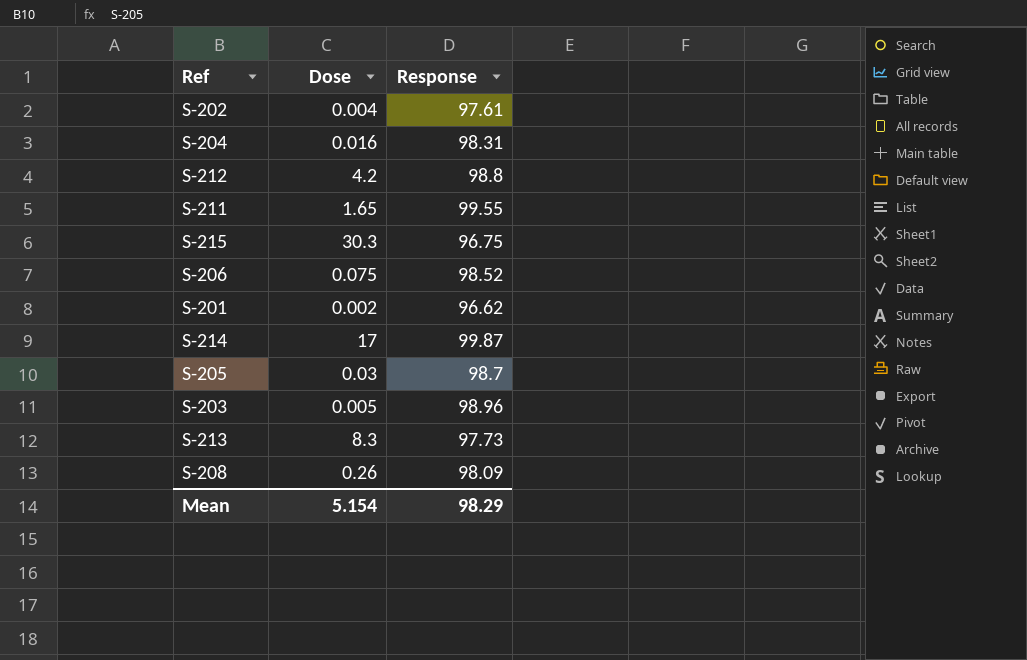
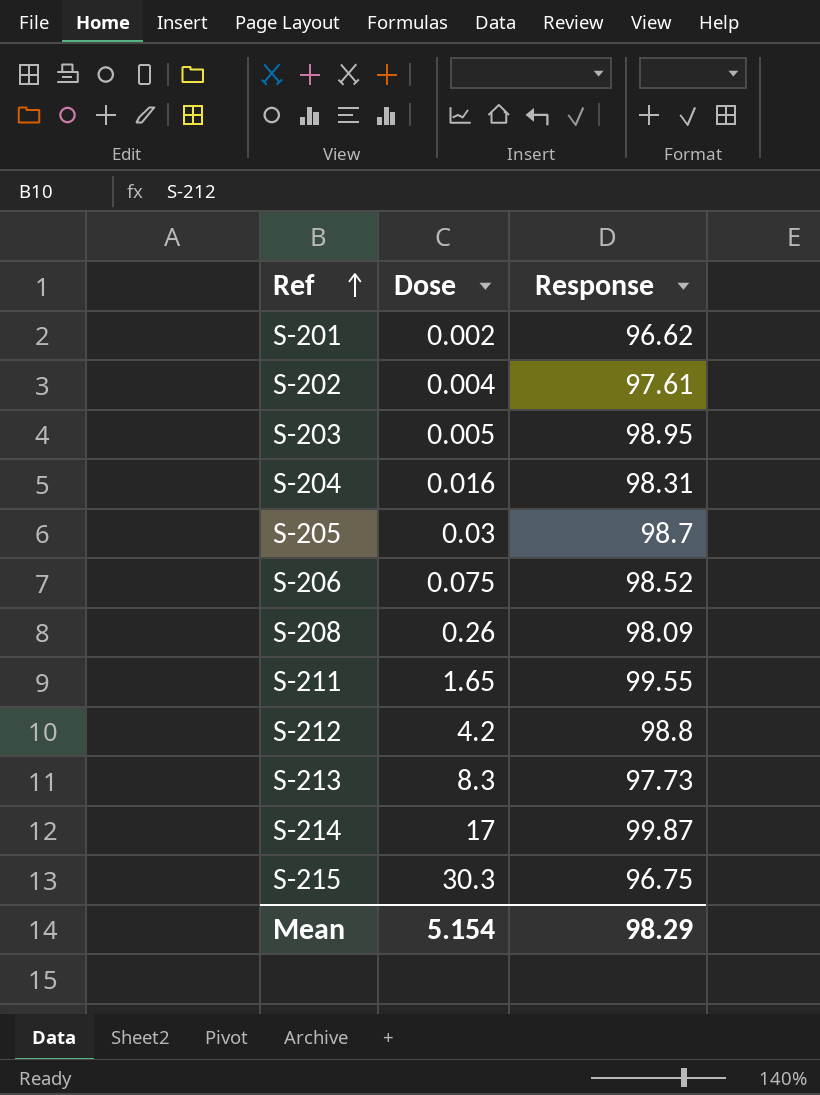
row order: none -> Ref ascending
S-203 | Response: 98.96 -> 98.95

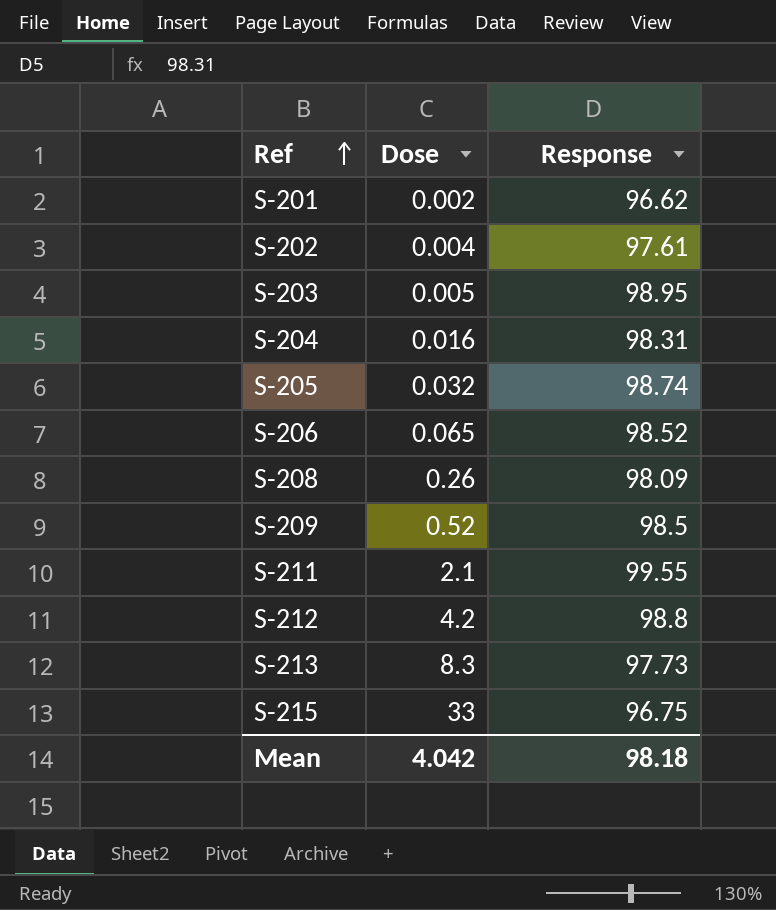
row S-214: 17 | 99.87 -> none
S-205 | Dose: 0.03 -> 0.032
S-205 | Response: 98.7 -> 98.74
S-206 | Dose: 0.075 -> 0.065
row S-209: none -> 0.52 | 98.5
S-211 | Dose: 1.65 -> 2.1
S-215 | Dose: 30.3 -> 33
Mean | Dose: 5.154 -> 4.042
Mean | Response: 98.29 -> 98.18

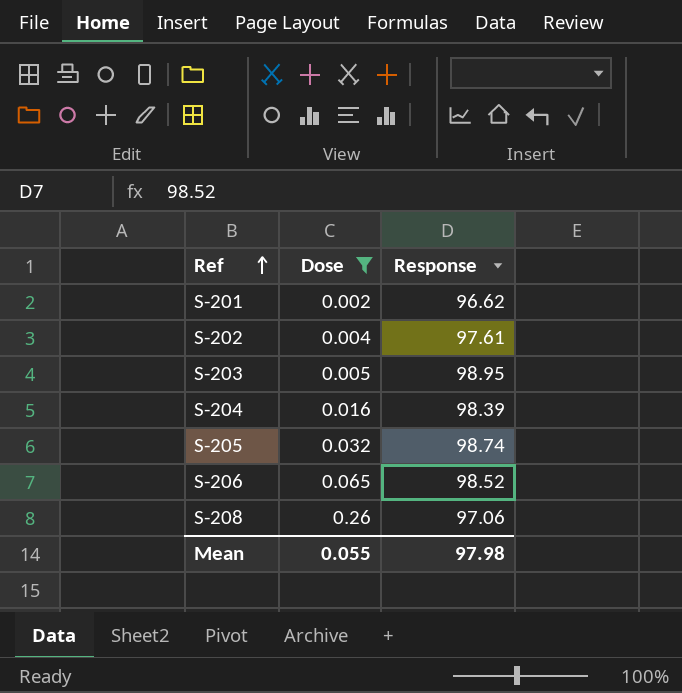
filter: none -> Dose <= 0.26
S-204 | Response: 98.31 -> 98.39
S-208 | Response: 98.09 -> 97.06
Mean | Dose: 4.042 -> 0.055
Mean | Response: 98.18 -> 97.98

